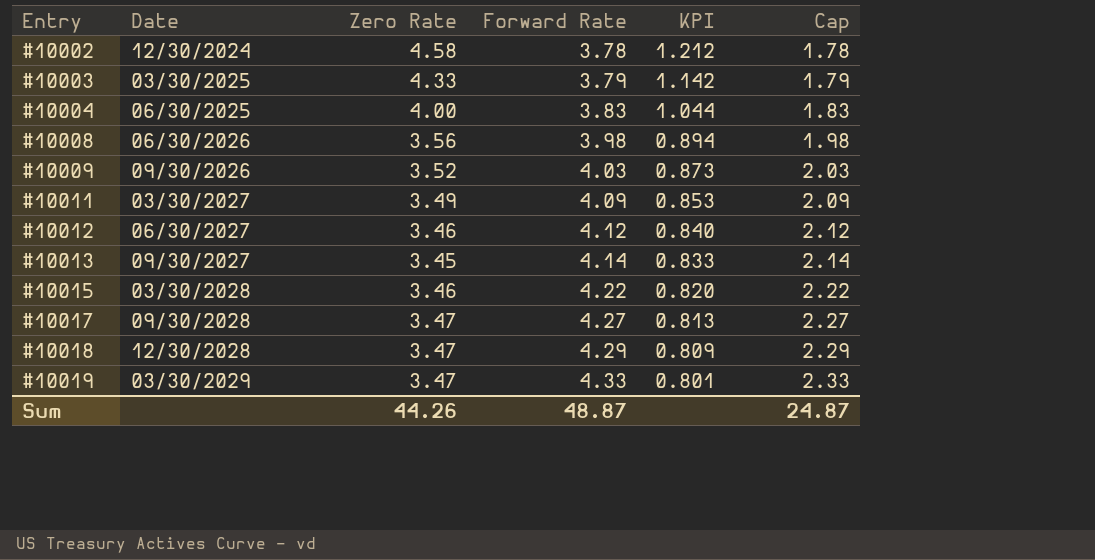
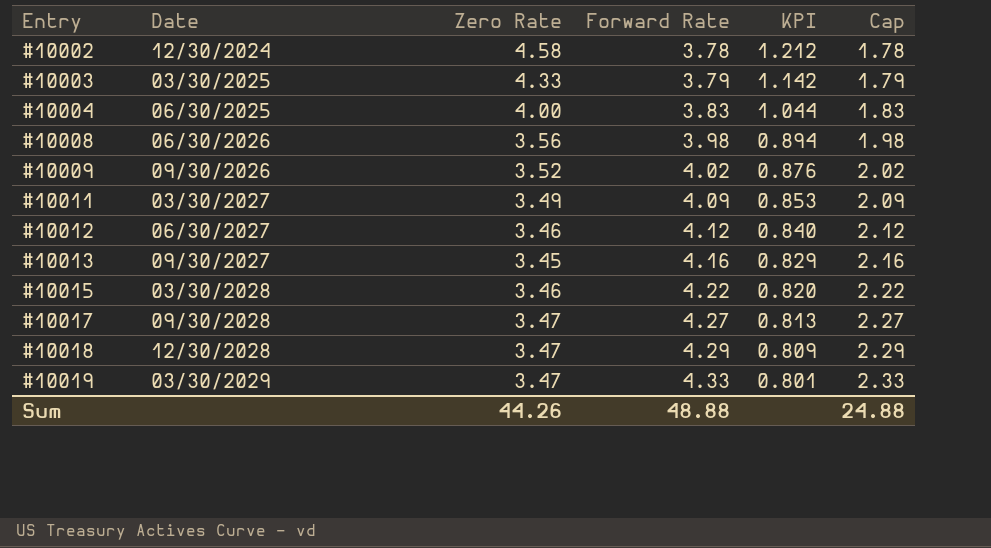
#10009 | Forward Rate: 4.03 -> 4.02
#10009 | KPI: 0.873 -> 0.876
#10009 | Cap: 2.03 -> 2.02
#10013 | Forward Rate: 4.14 -> 4.16
#10013 | KPI: 0.833 -> 0.829
#10013 | Cap: 2.14 -> 2.16
Sum | Forward Rate: 48.87 -> 48.88
Sum | Cap: 24.87 -> 24.88

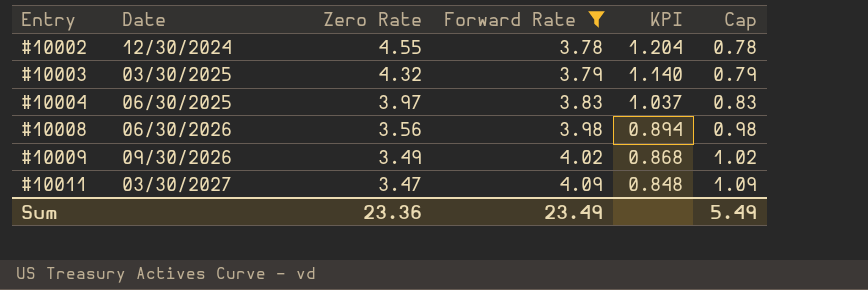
filter: none -> Forward Rate <= 4.09
column Cap | formula: [Forward Rate] - 2 -> [Forward Rate] - 3
#10002 | Zero Rate: 4.58 -> 4.55
#10002 | KPI: 1.212 -> 1.204
#10003 | Zero Rate: 4.33 -> 4.32
#10003 | KPI: 1.142 -> 1.140
#10004 | Zero Rate: 4.00 -> 3.97
#10004 | KPI: 1.044 -> 1.037
#10009 | Zero Rate: 3.52 -> 3.49
#10009 | KPI: 0.876 -> 0.868
#10011 | Zero Rate: 3.49 -> 3.47
#10011 | KPI: 0.853 -> 0.848
Sum | Zero Rate: 44.26 -> 23.36
Sum | Forward Rate: 48.88 -> 23.49
Sum | Cap: 24.88 -> 5.49

